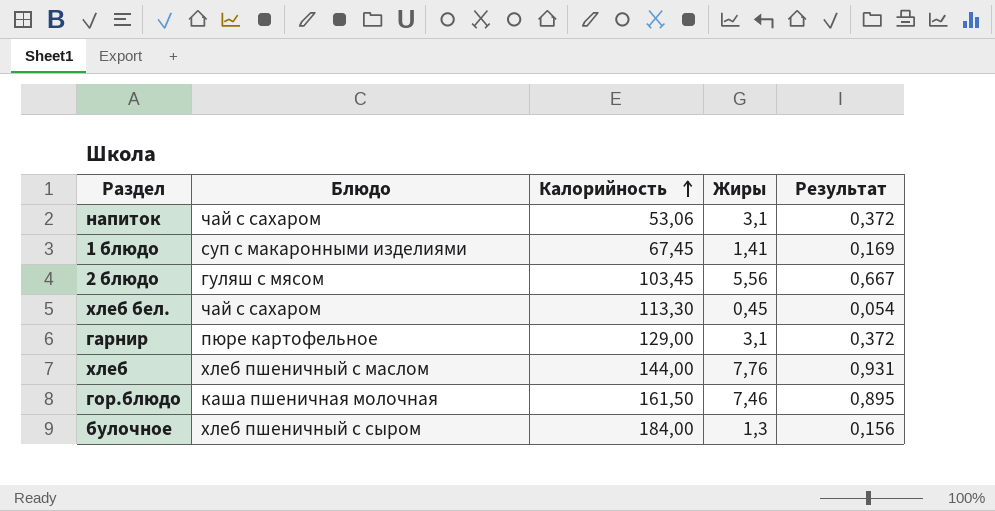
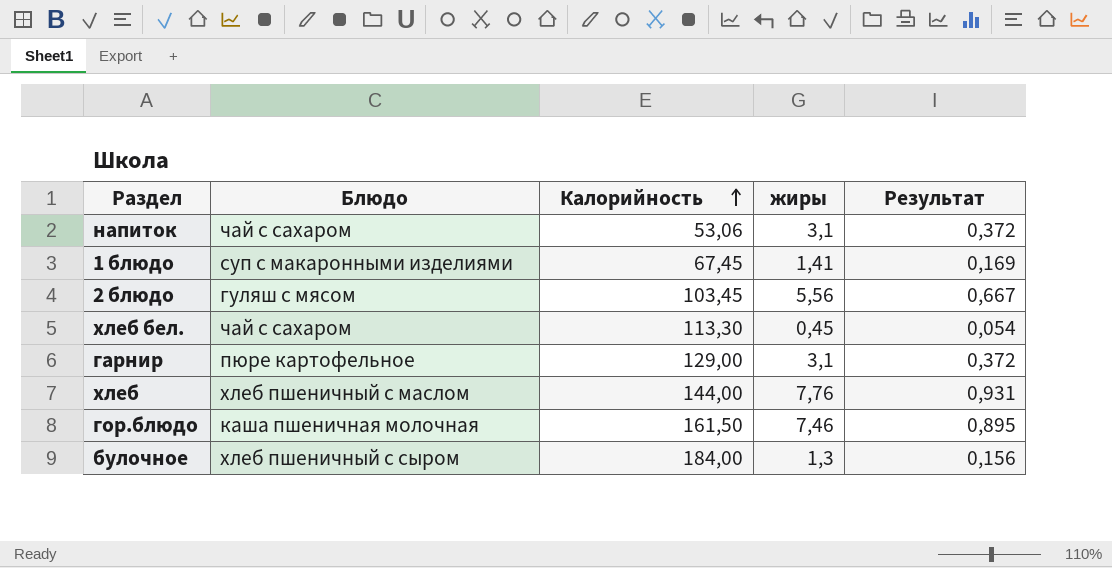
column name: Жиры -> жиры

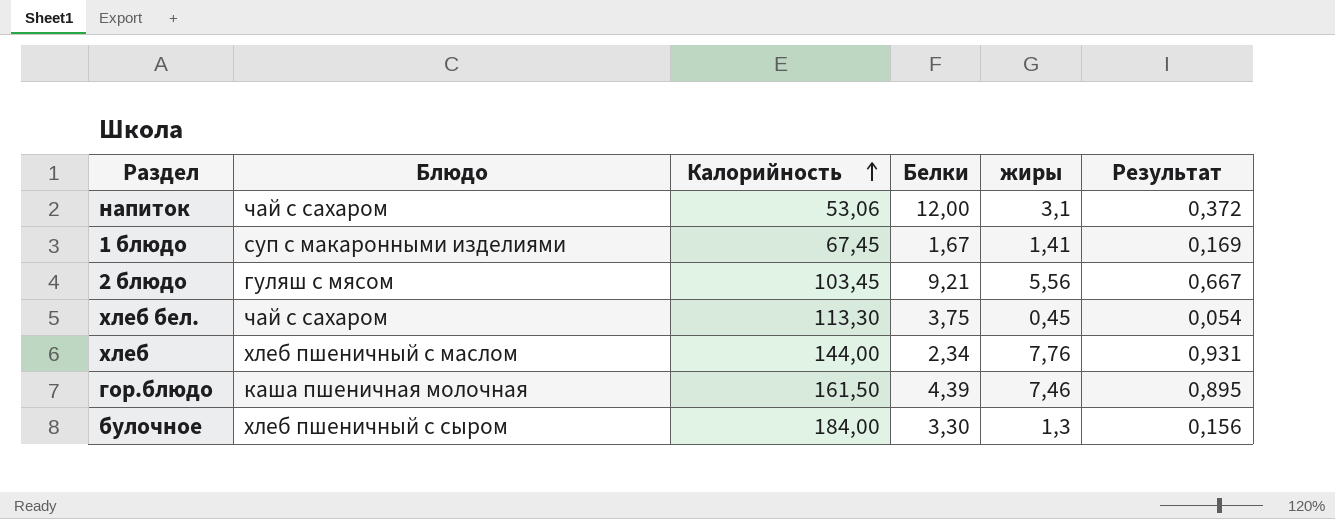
column Белки | position: none -> 4
row гарнир: пюре картофельное | 129,00 | 3,1 | 0,372 -> none

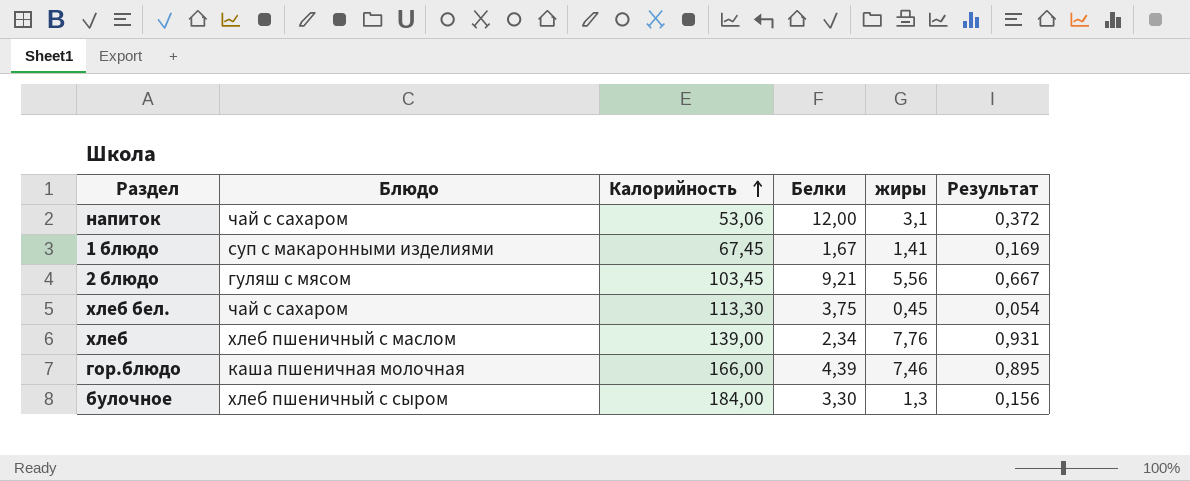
хлеб | Калорийность: 144,00 -> 139,00
гор.блюдо | Калорийность: 161,50 -> 166,00

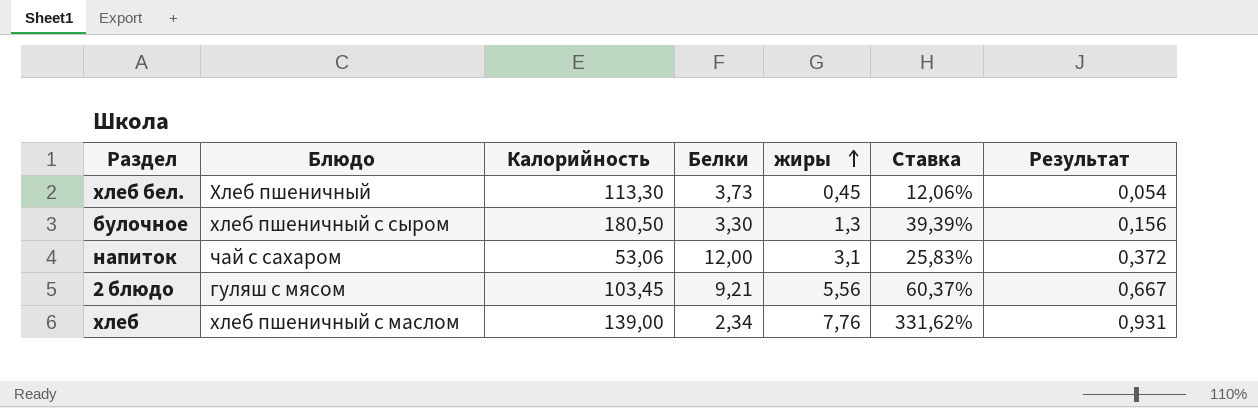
row order: Калорийность ascending -> жиры ascending
column Ставка | formula: none -> [жиры] / [Белки]
row 1 блюдо: суп с макаронными изделиями | 67,45 | 1,67 | 1,41 | 0,169 -> none
row гор.блюдо: каша пшеничная молочная | 166,00 | 4,39 | 7,46 | 0,895 -> none
хлеб бел. | Блюдо: чай с сахаром -> Хлеб пшеничный
хлеб бел. | Белки: 3,75 -> 3,73
булочное | Калорийность: 184,00 -> 180,50

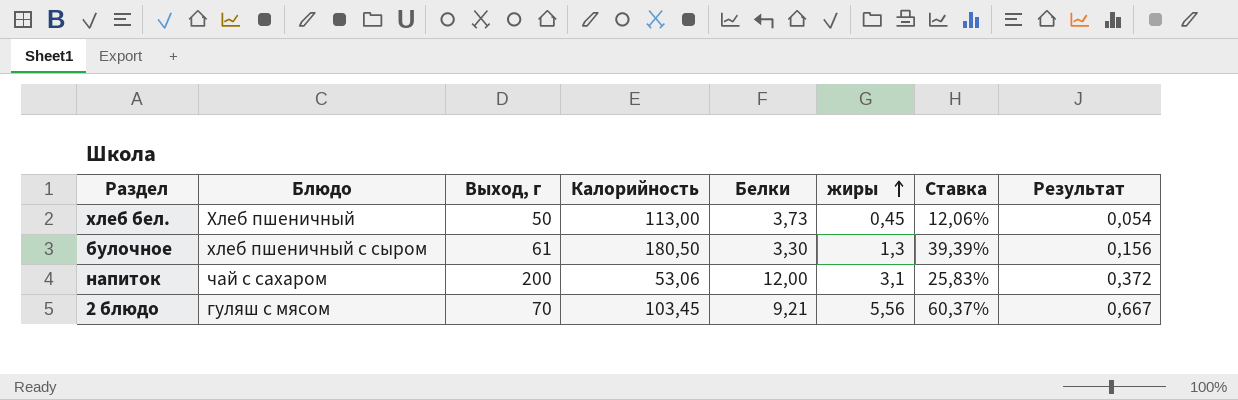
column Выход, г | position: none -> 3
row хлеб: хлеб пшеничный с маслом | 139,00 | 2,34 | 7,76 | 331,62% | 0,931 -> none
хлеб бел. | Калорийность: 113,30 -> 113,00

